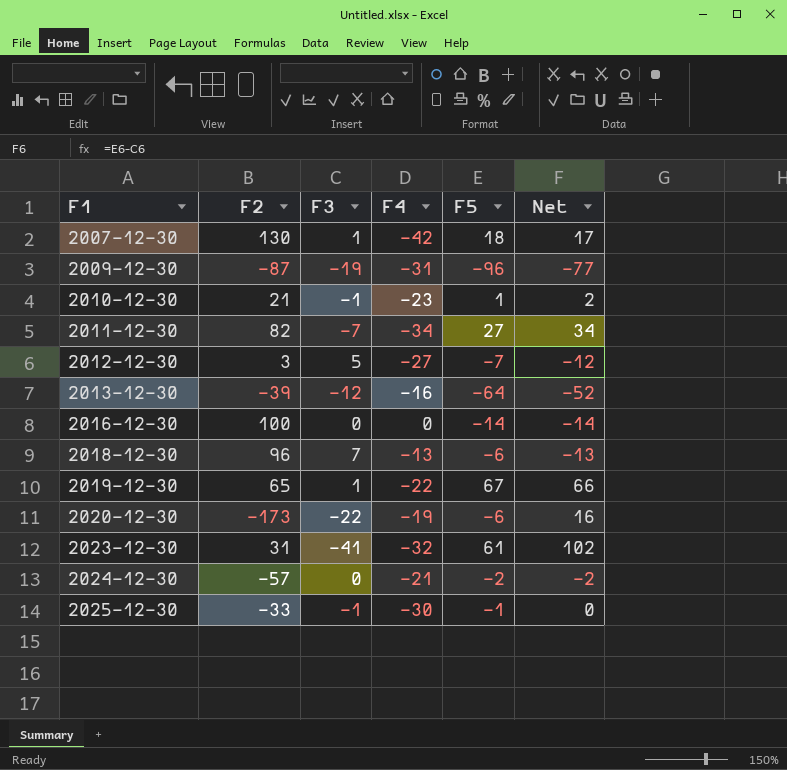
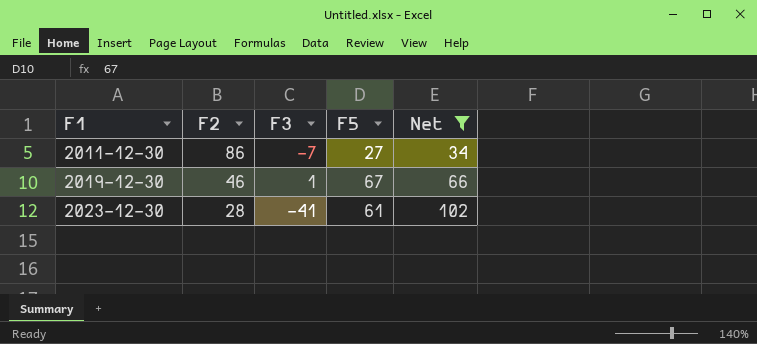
filter: none -> Net >= 34
column F4 | position: 4 -> none
2011-12-30 | F2: 82 -> 86
2019-12-30 | F2: 65 -> 46
2023-12-30 | F2: 31 -> 28

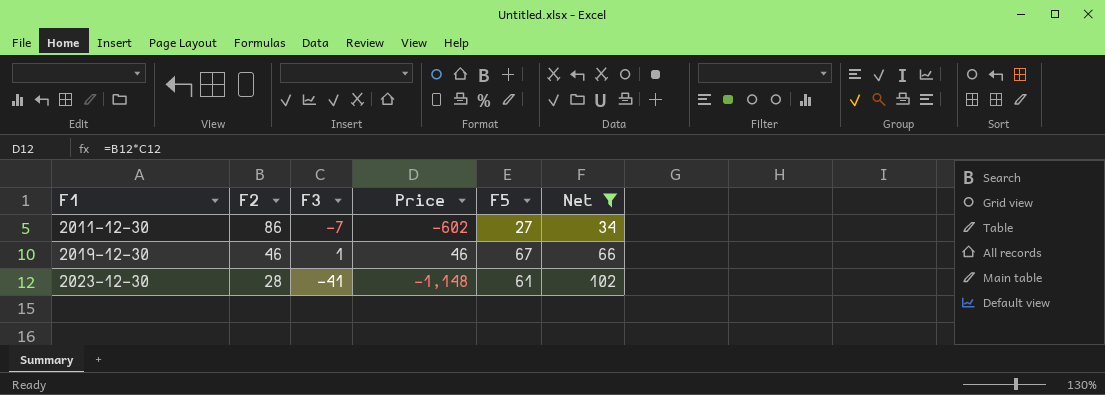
column Price | formula: none -> [F2] * [F3]

